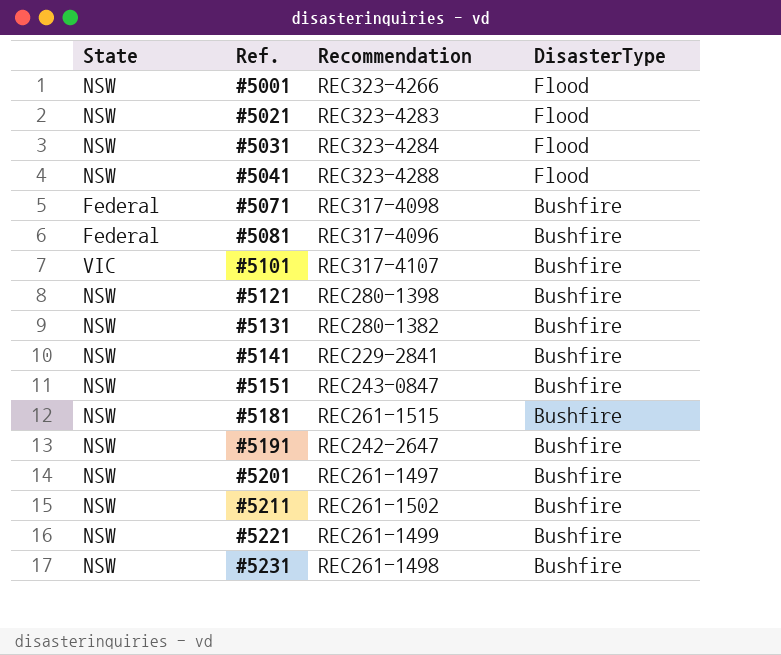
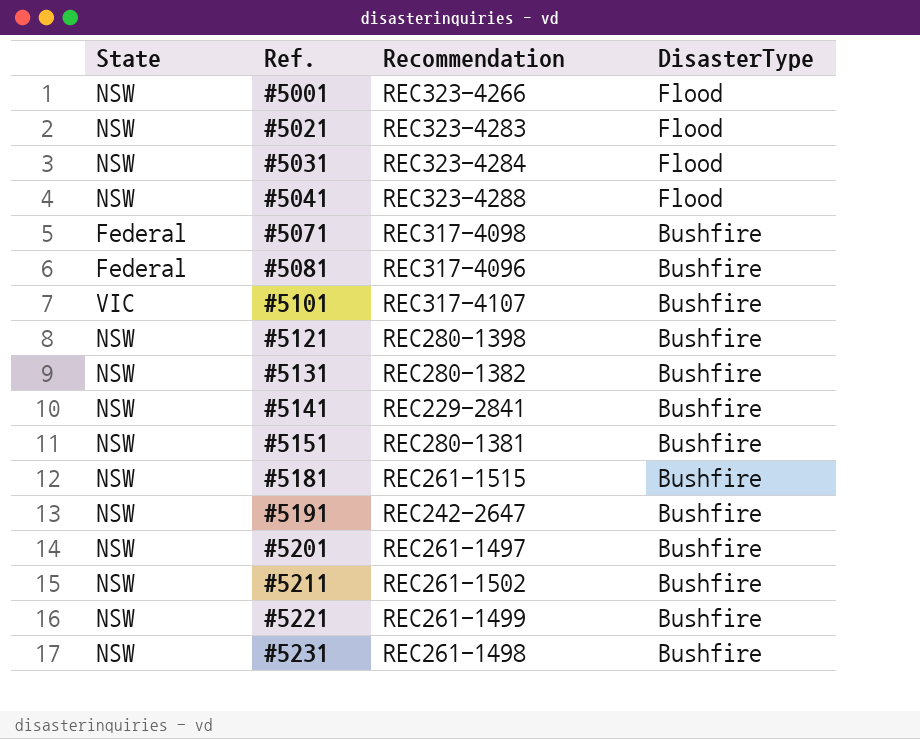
#5151 | Recommendation: REC243-0847 -> REC280-1381

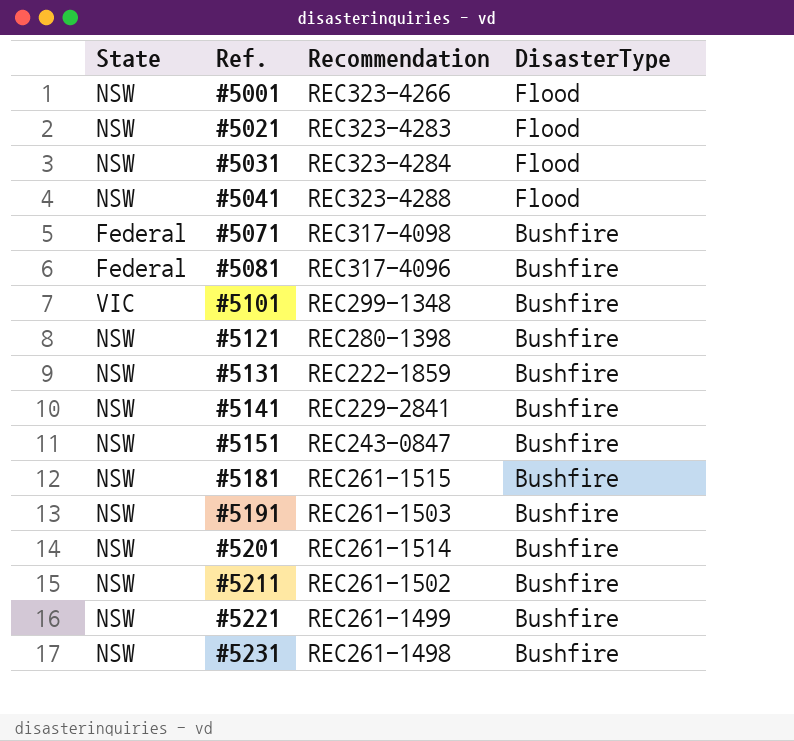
#5101 | Recommendation: REC317-4107 -> REC299-1348
#5131 | Recommendation: REC280-1382 -> REC222-1859
#5151 | Recommendation: REC280-1381 -> REC243-0847
#5191 | Recommendation: REC242-2647 -> REC261-1503
#5201 | Recommendation: REC261-1497 -> REC261-1514

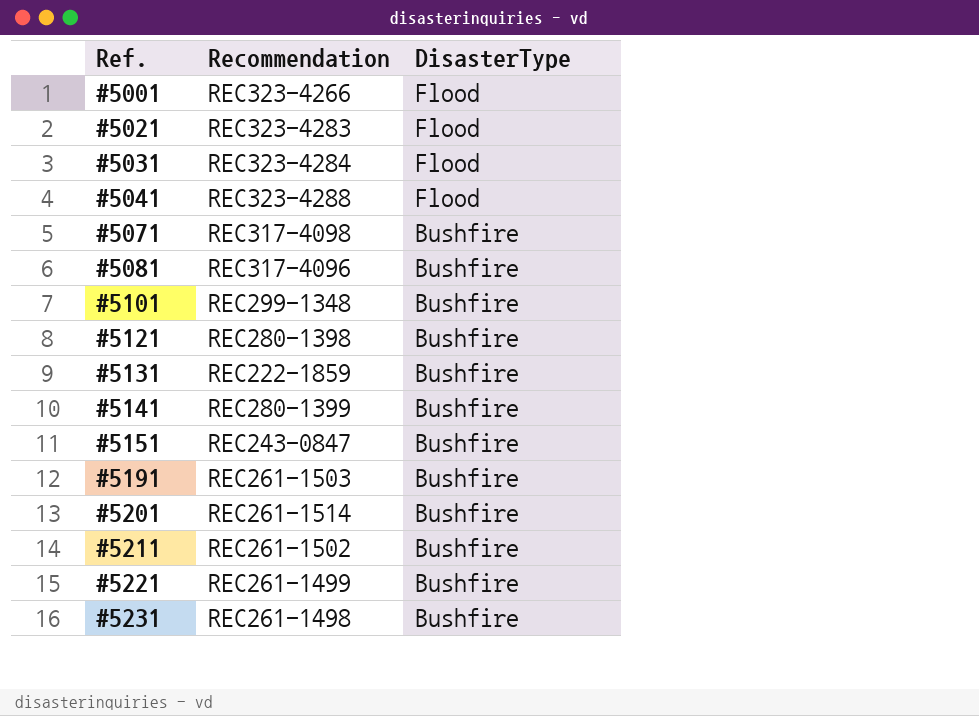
column State | position: 1 -> none
row #5181: NSW | REC261-1515 | Bushfire -> none
#5141 | Recommendation: REC229-2841 -> REC280-1399

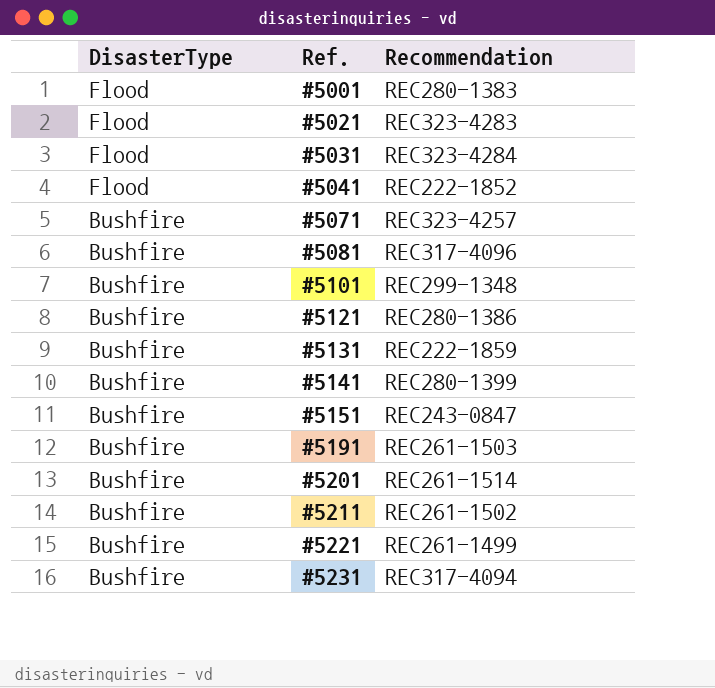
column DisasterType | position: 3 -> 1
#5001 | Recommendation: REC323-4266 -> REC280-1383
#5041 | Recommendation: REC323-4288 -> REC222-1852
#5071 | Recommendation: REC317-4098 -> REC323-4257
#5121 | Recommendation: REC280-1398 -> REC280-1386
#5231 | Recommendation: REC261-1498 -> REC317-4094

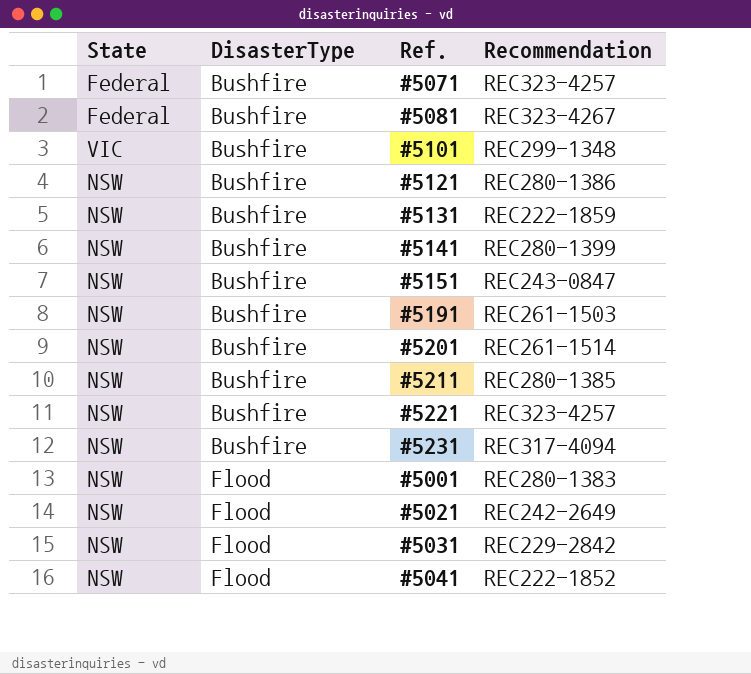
row order: DisasterType descending -> DisasterType ascending
column State | position: none -> 1
#5081 | Recommendation: REC317-4096 -> REC323-4267
#5211 | Recommendation: REC261-1502 -> REC280-1385
#5221 | Recommendation: REC261-1499 -> REC323-4257
#5021 | Recommendation: REC323-4283 -> REC242-2649
#5031 | Recommendation: REC323-4284 -> REC229-2842

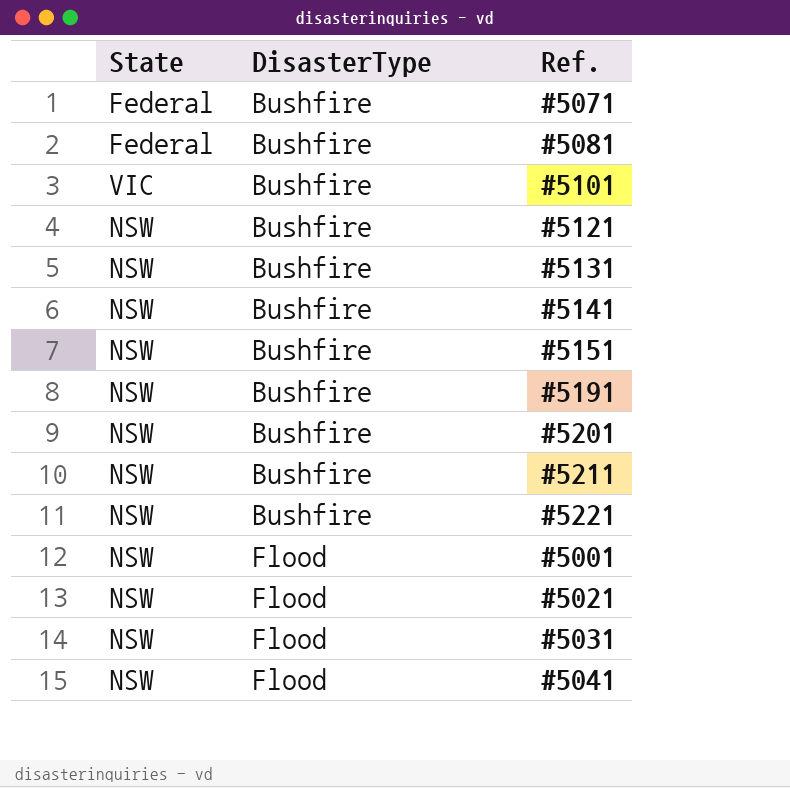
column Recommendation | position: 4 -> none
row #5231: NSW | Bushfire | REC317-4094 -> none

